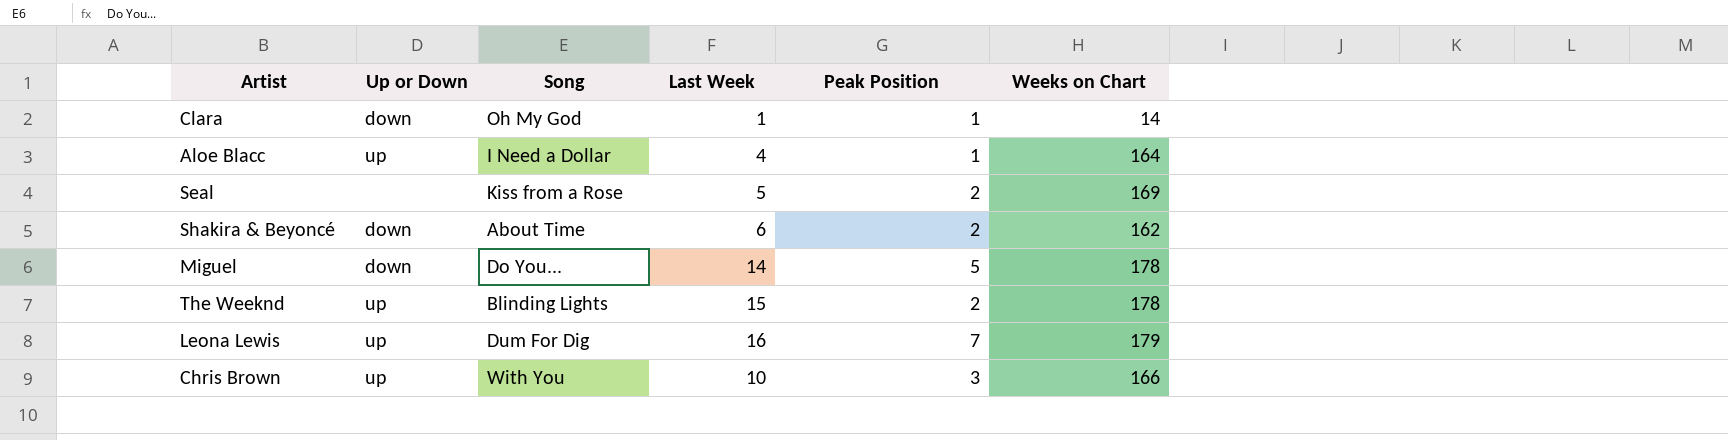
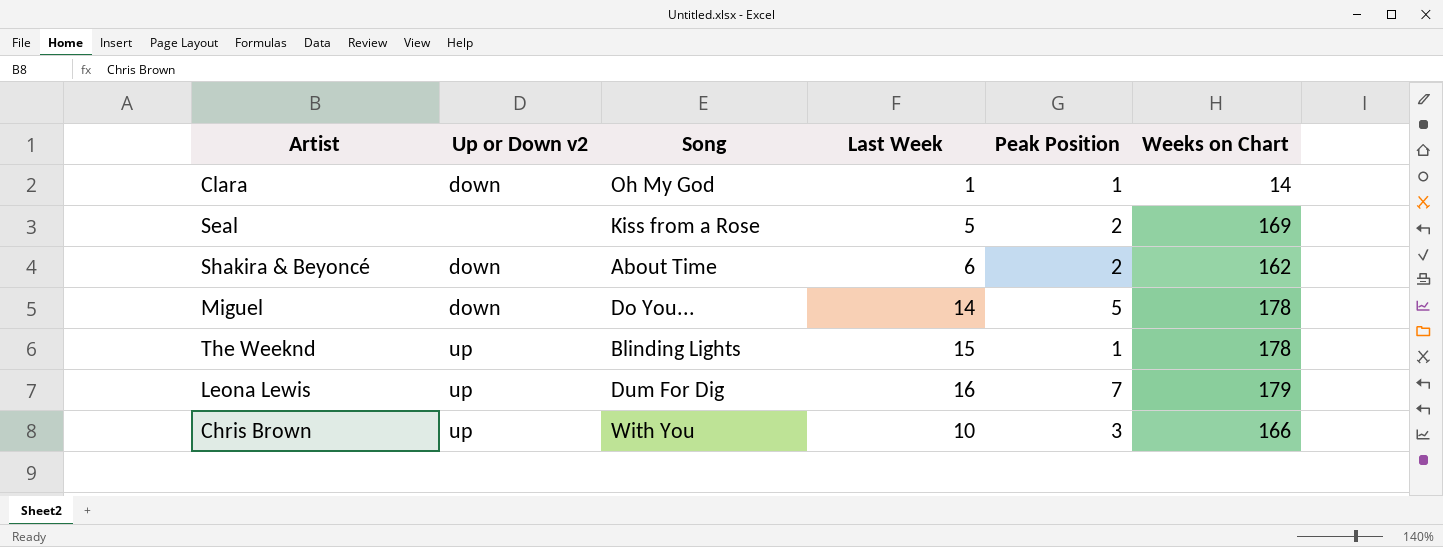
column name: Up or Down -> Up or Down v2
row Aloe Blacc: up | I Need a Dollar | 4 | 1 | 164 -> none
The Weeknd | Peak Position: 2 -> 1

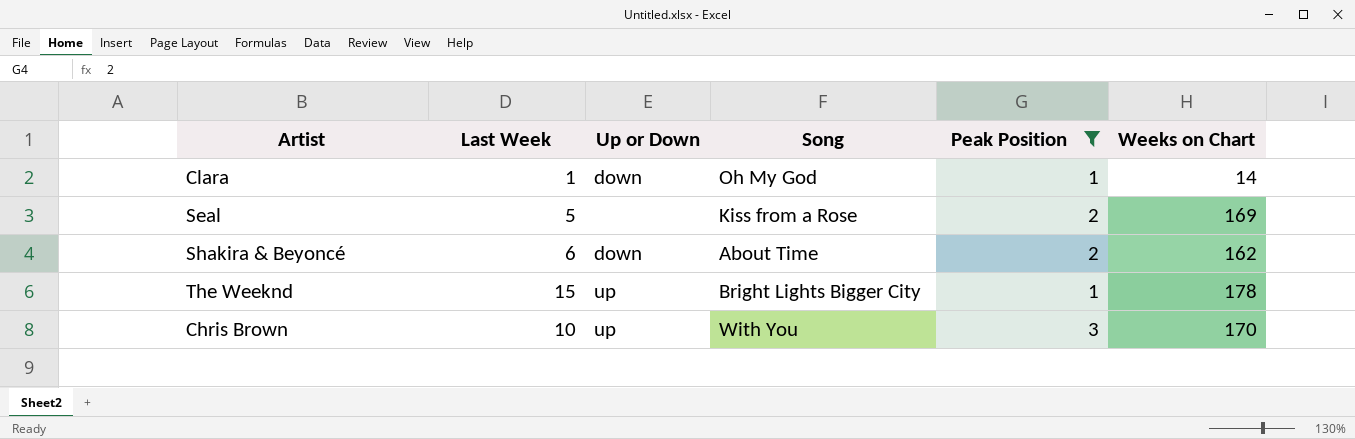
filter: none -> Peak Position <= 3
column Last Week | position: 4 -> 2
column name: Up or Down v2 -> Up or Down
The Weeknd | Song: Blinding Lights -> Bright Lights Bigger City
Chris Brown | Weeks on Chart: 166 -> 170

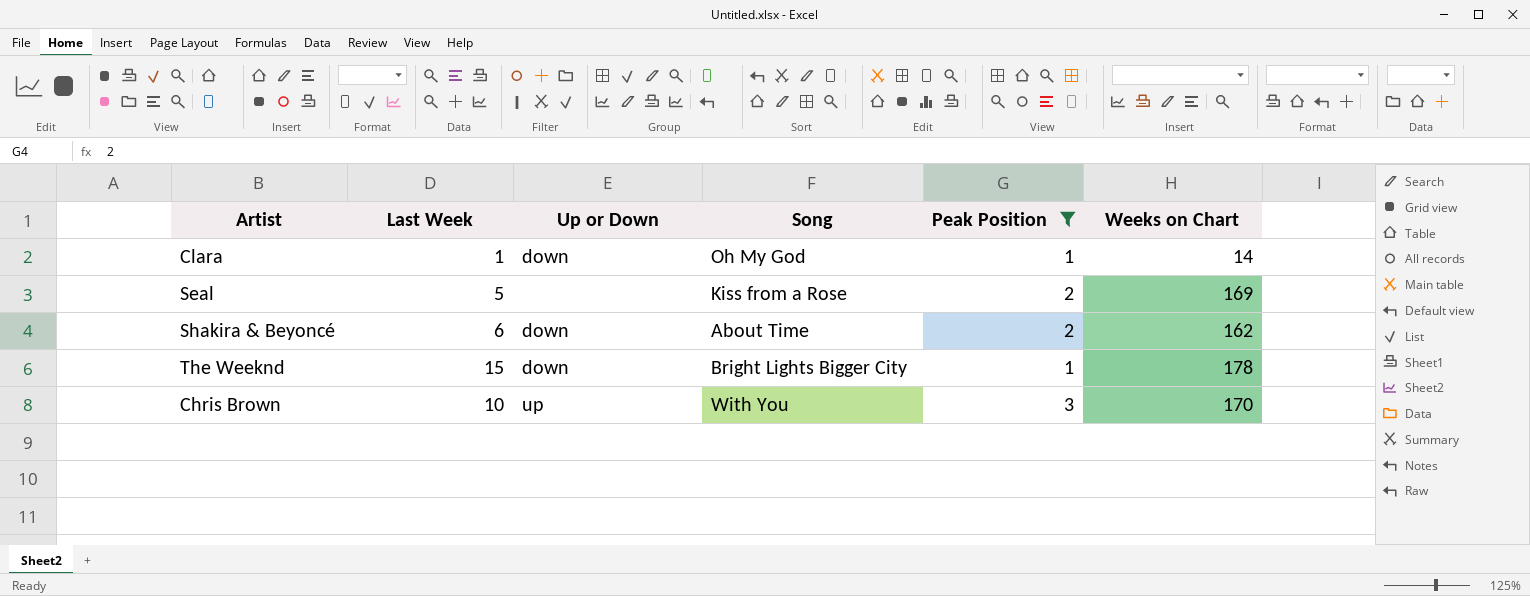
The Weeknd | Up or Down: up -> down

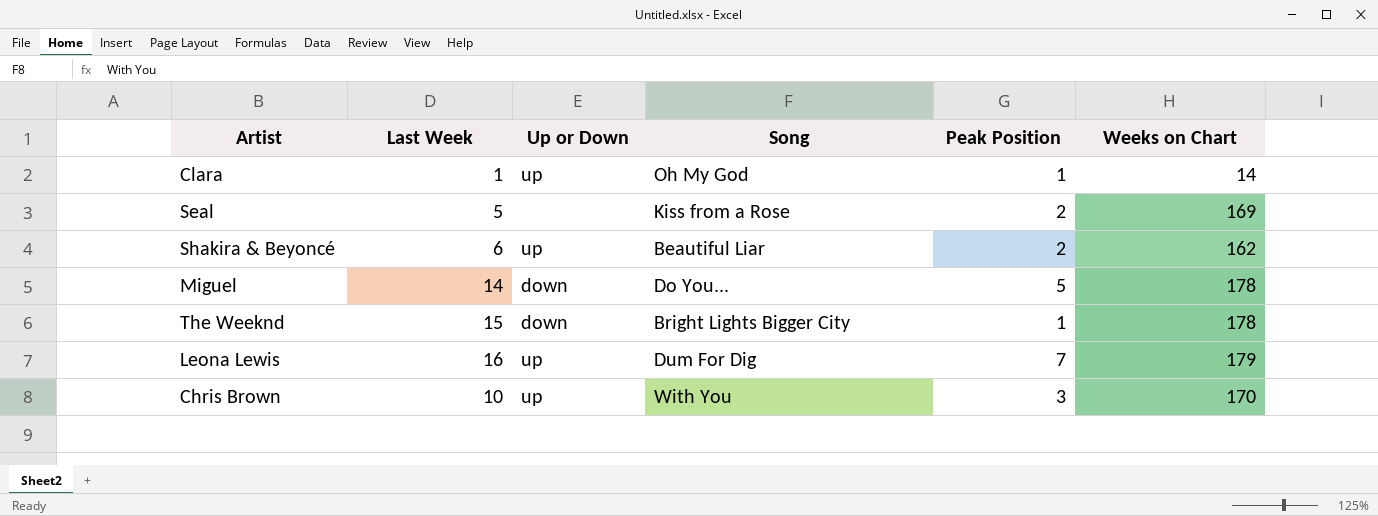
filter: Peak Position <= 3 -> none
Clara | Up or Down: down -> up
Shakira & Beyoncé | Up or Down: down -> up
Shakira & Beyoncé | Song: About Time -> Beautiful Liar

